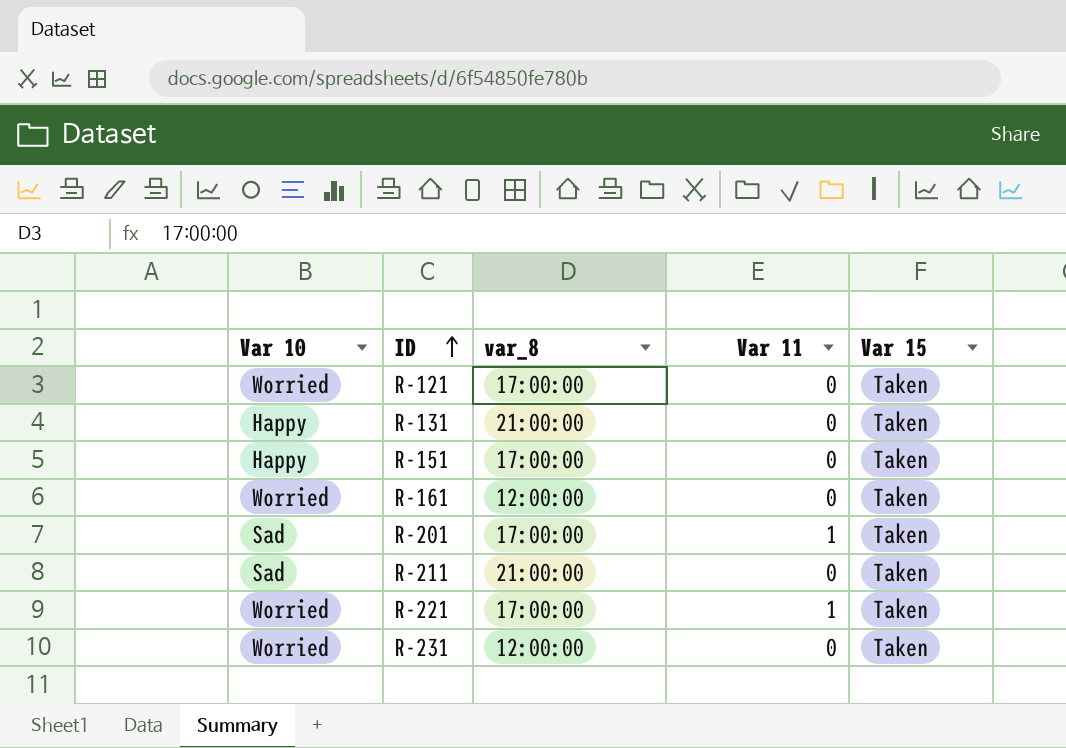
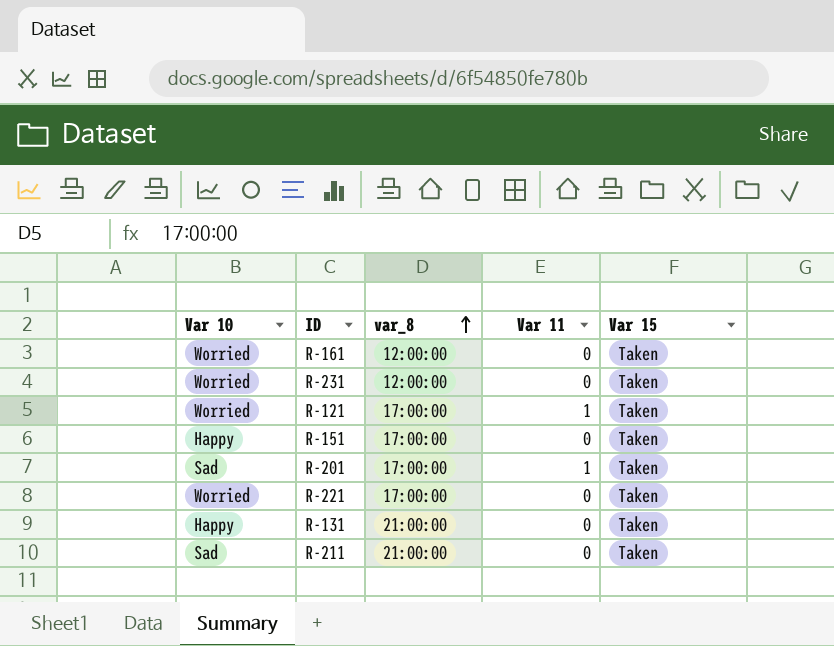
row order: ID ascending -> var_8 ascending
R-121 | Var 11: 0 -> 1
R-221 | Var 11: 1 -> 0

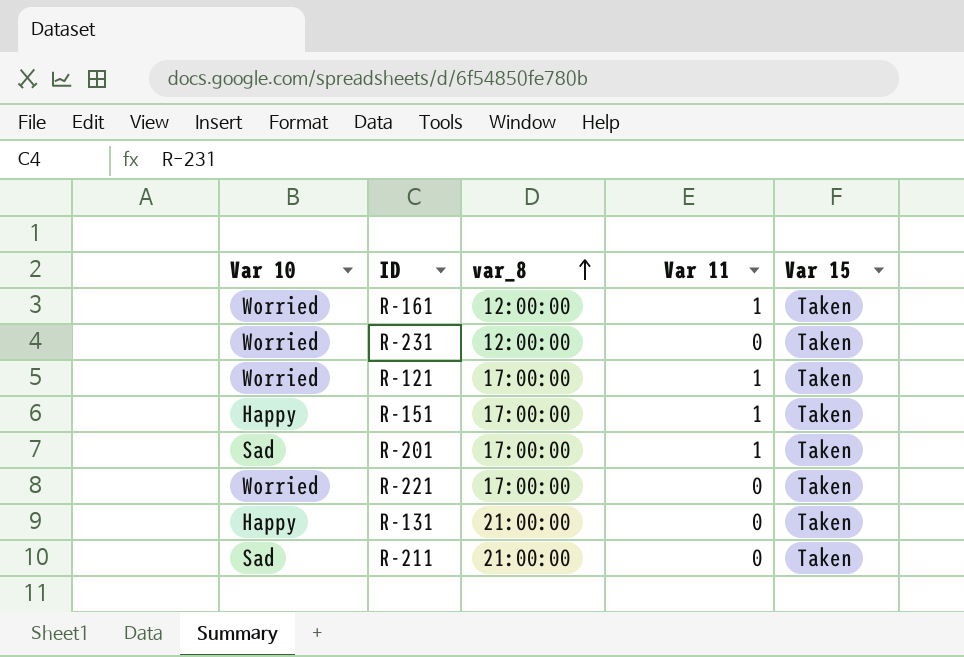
R-161 | Var 11: 0 -> 1
R-151 | Var 11: 0 -> 1

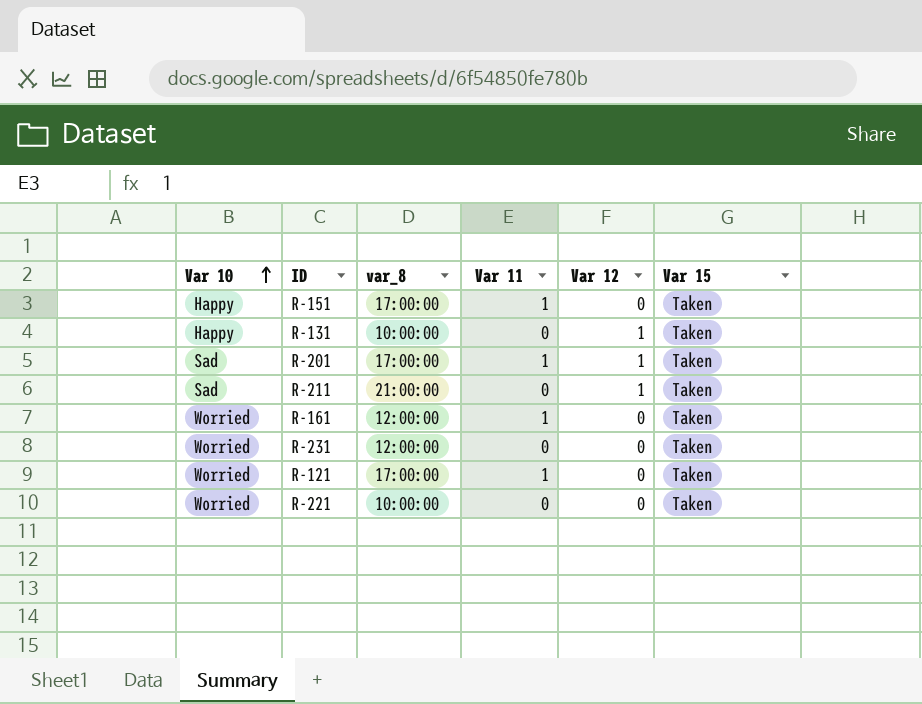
row order: var_8 ascending -> Var 10 ascending
column Var 12 | position: none -> 5
R-131 | var_8: 21:00:00 -> 10:00:00
R-221 | var_8: 17:00:00 -> 10:00:00

